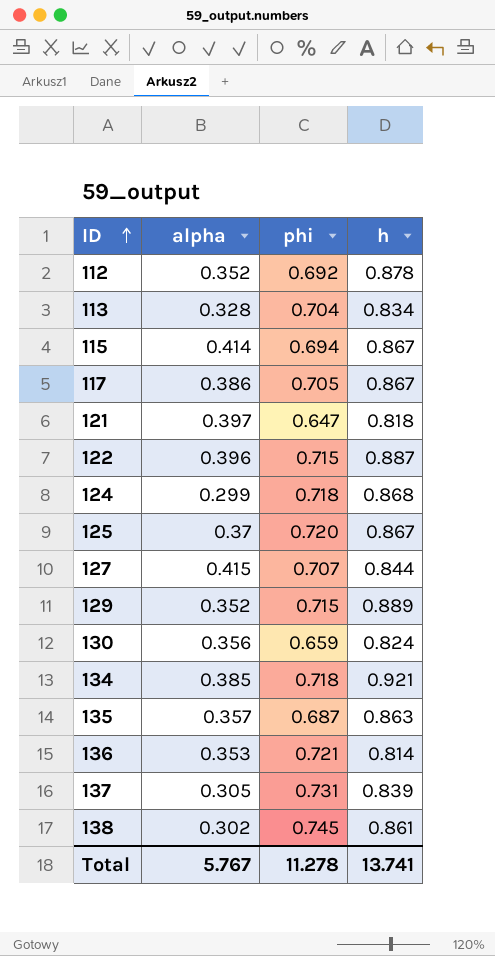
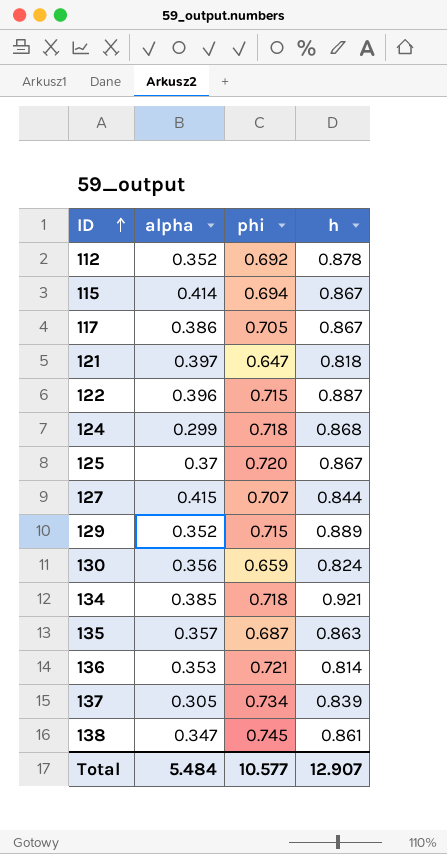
row 113: 0.328 | 0.704 | 0.834 -> none
137 | phi: 0.731 -> 0.734
138 | alpha: 0.302 -> 0.347
Total | alpha: 5.767 -> 5.484
Total | phi: 11.278 -> 10.577
Total | h: 13.741 -> 12.907

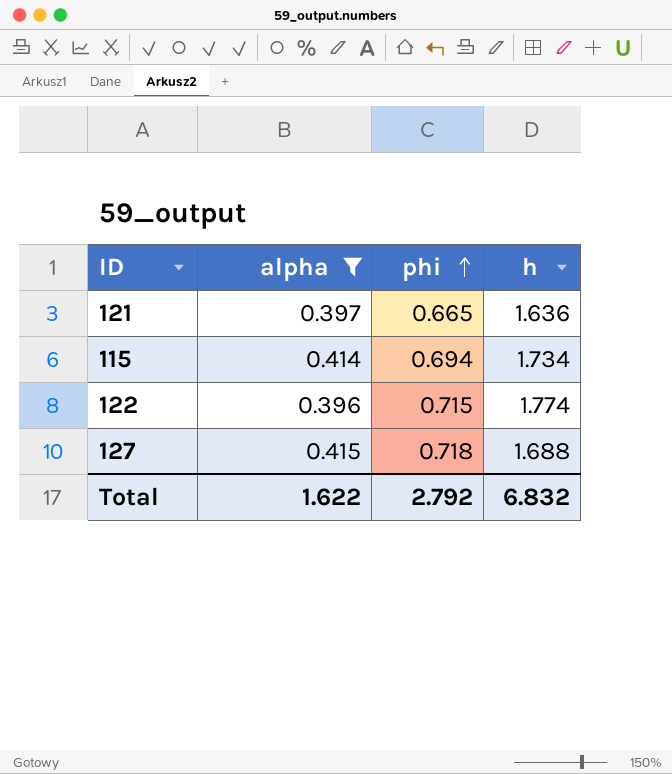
filter: none -> alpha >= 0.396
row order: ID ascending -> phi ascending
121 | phi: 0.647 -> 0.665
121 | h: 0.818 -> 1.636
115 | h: 0.867 -> 1.734
122 | h: 0.887 -> 1.774
127 | phi: 0.707 -> 0.718
127 | h: 0.844 -> 1.688
Total | alpha: 5.484 -> 1.622
Total | phi: 10.577 -> 2.792
Total | h: 12.907 -> 6.832

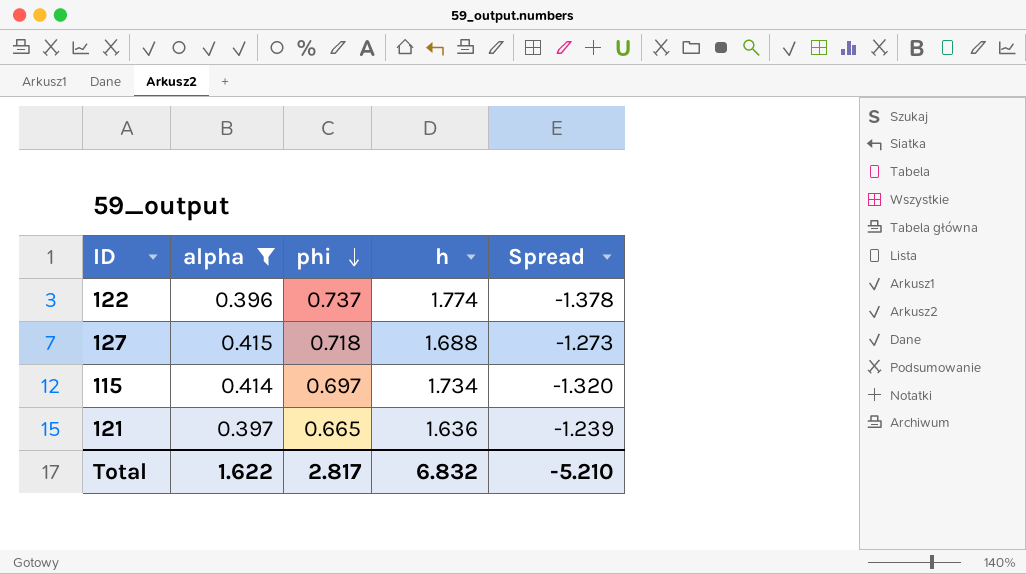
row order: phi ascending -> phi descending
column Spread | formula: none -> [alpha] - [h]
122 | phi: 0.715 -> 0.737
115 | phi: 0.694 -> 0.697
Total | phi: 2.792 -> 2.817

